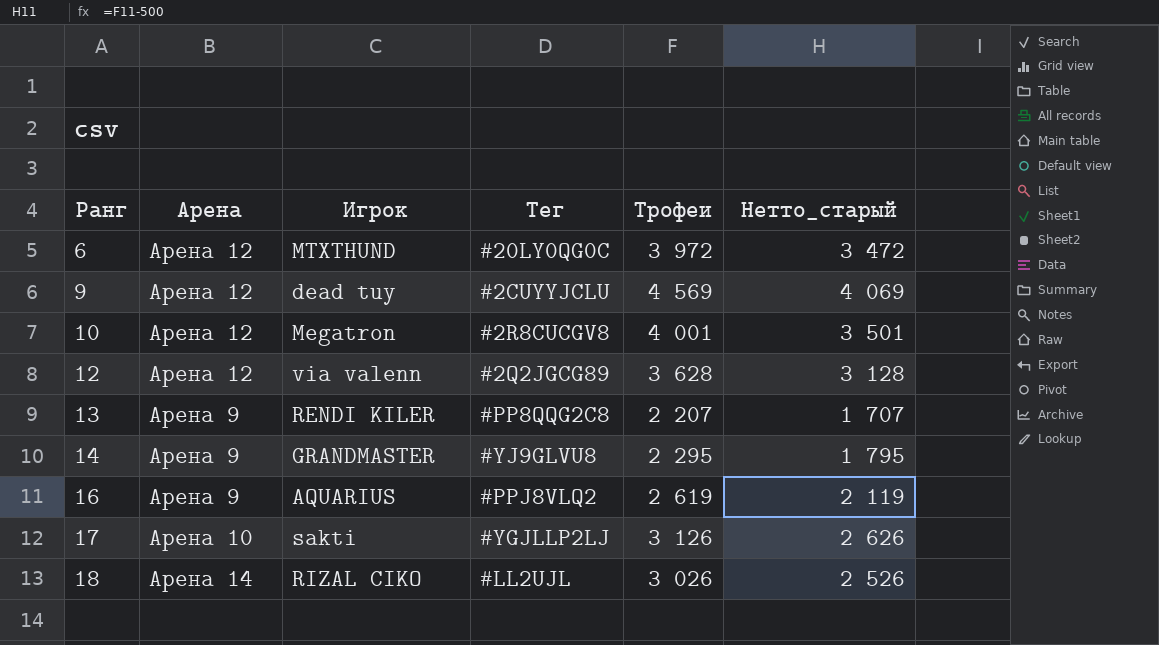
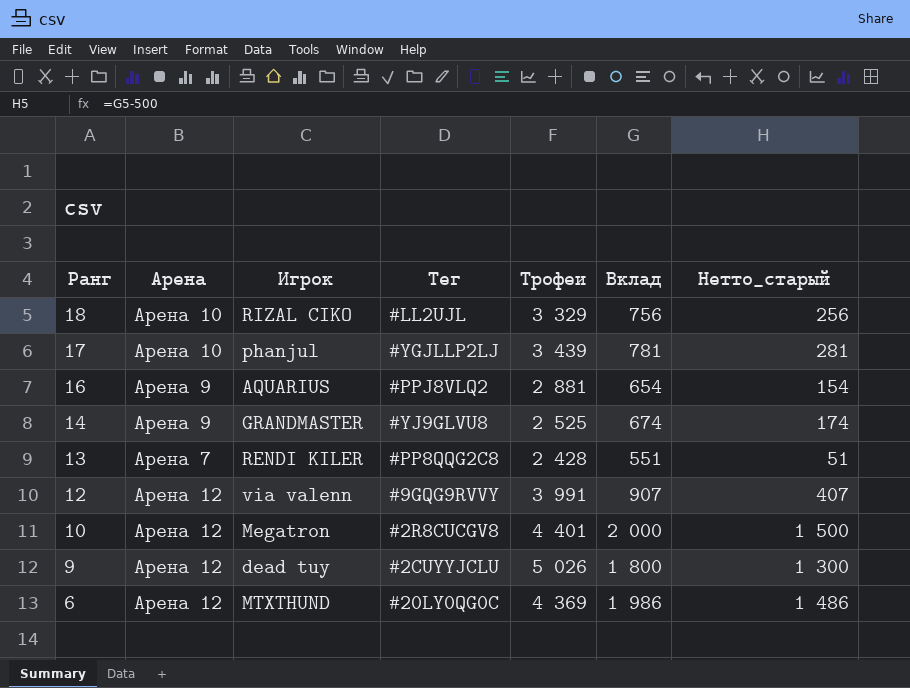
row order: Ранг ascending -> Ранг descending
column Вклад | position: none -> 6
column Нетто_старый | formula: [Трофеи] - 500 -> [Вклад] - 500
18 | Арена: Арена 14 -> Арена 10
18 | Трофеи: 3 026 -> 3 329
17 | Игрок: sakti -> phanjul
17 | Трофеи: 3 126 -> 3 439
16 | Трофеи: 2 619 -> 2 881
14 | Трофеи: 2 295 -> 2 525
13 | Арена: Арена 9 -> Арена 7
13 | Трофеи: 2 207 -> 2 428
12 | Тег: #2Q2JGCG89 -> #9GQG9RVVY
12 | Трофеи: 3 628 -> 3 991
10 | Трофеи: 4 001 -> 4 401
9 | Трофеи: 4 569 -> 5 026
6 | Трофеи: 3 972 -> 4 369

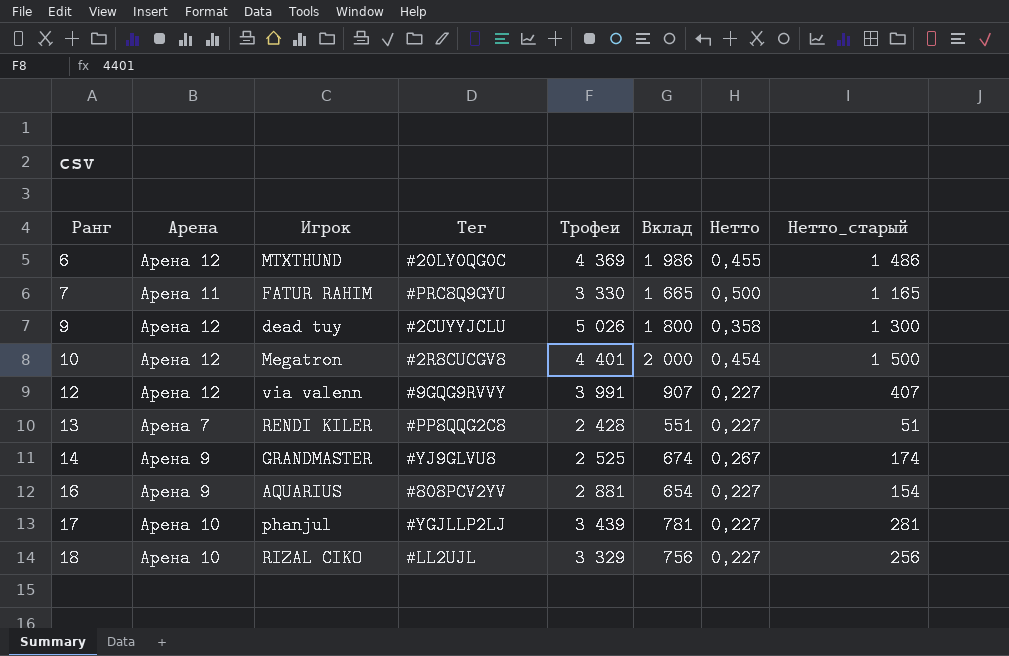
row order: Ранг descending -> Ранг ascending
column Нетто | formula: none -> [Вклад] / [Трофеи]
row 7: none -> Арена 11 | FATUR RAHIM | #PRC8Q9GYU | 3 330 | 1 665 | 0,500 | 1 165
16 | Тег: #PPJ8VLQ2 -> #808PCV2YV

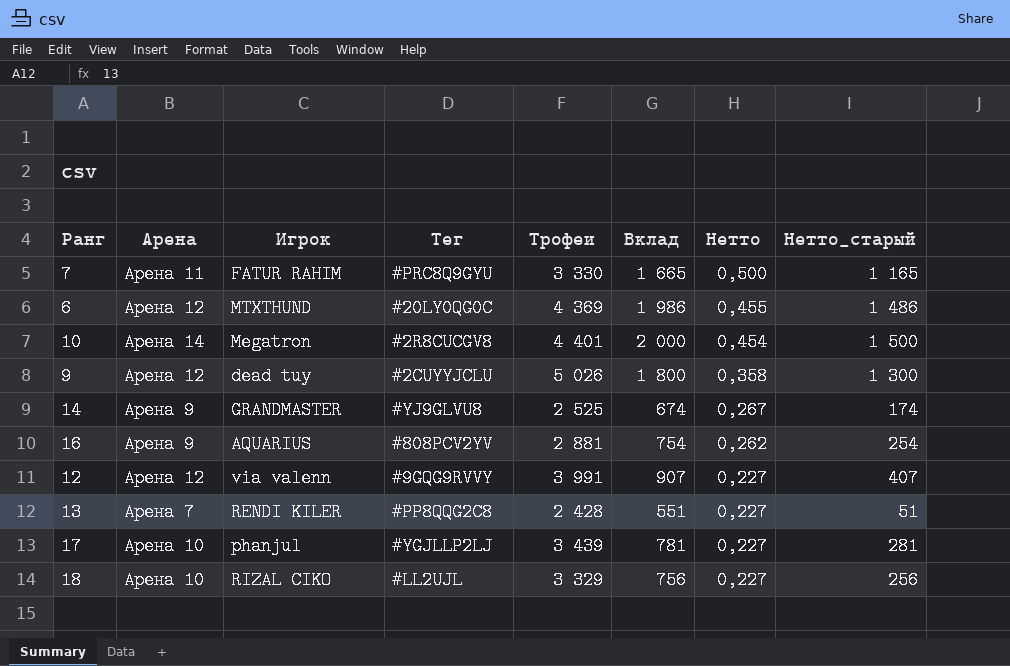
row order: Ранг ascending -> Нетто descending
10 | Арена: Арена 12 -> Арена 14
16 | Вклад: 654 -> 754
16 | Нетто: 0,227 -> 0,262
16 | Нетто_старый: 154 -> 254

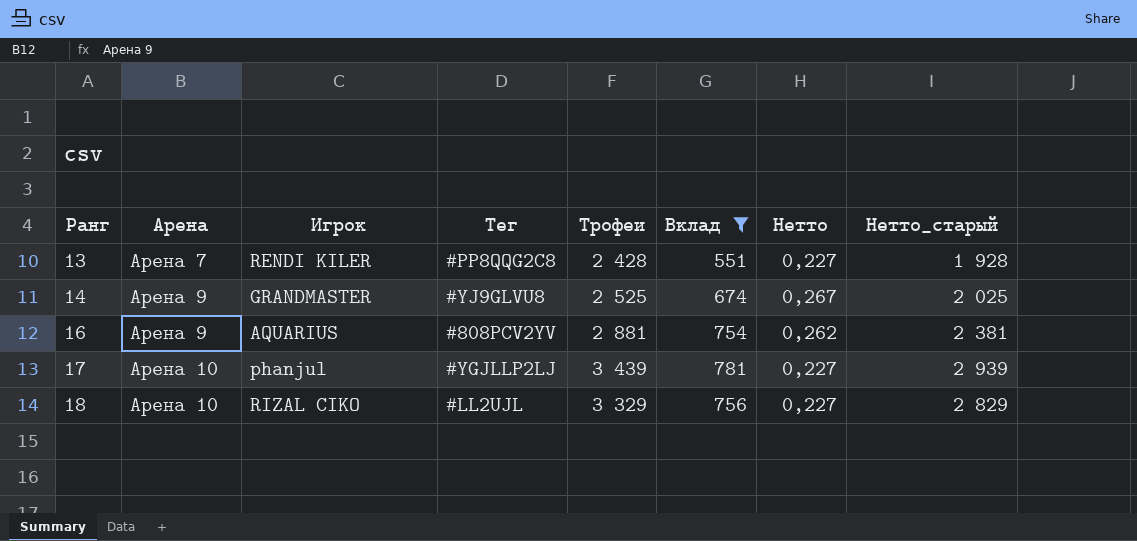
filter: none -> Вклад <= 781
row order: Нетто descending -> Ранг ascending
column Нетто_старый | formula: [Вклад] - 500 -> [Трофеи] - 500

